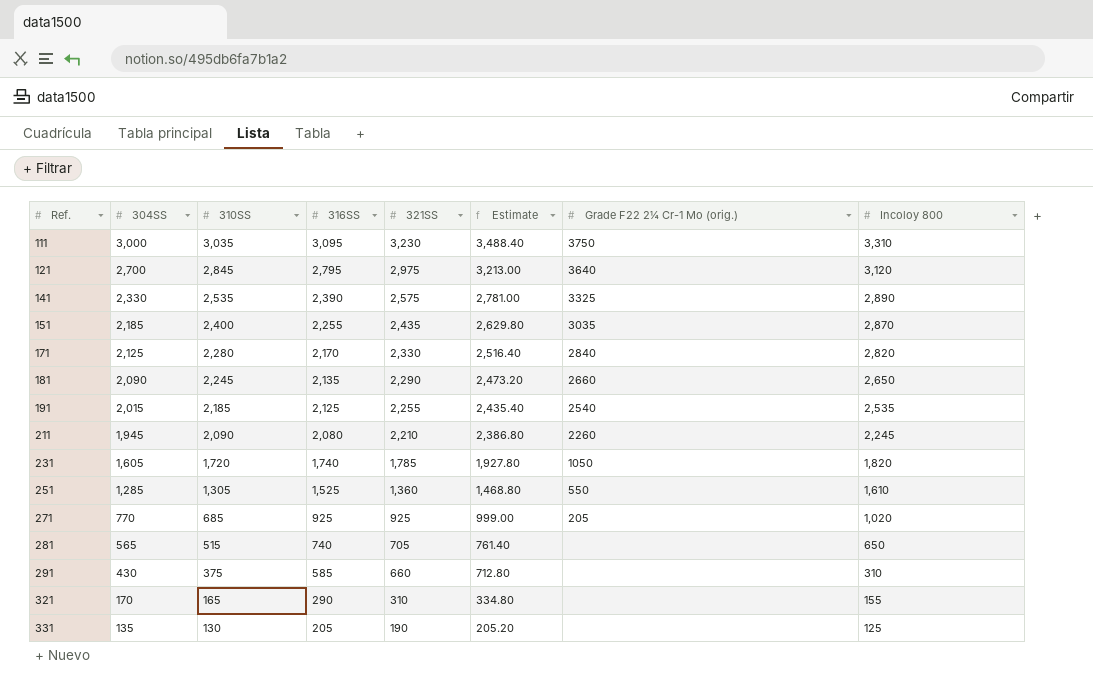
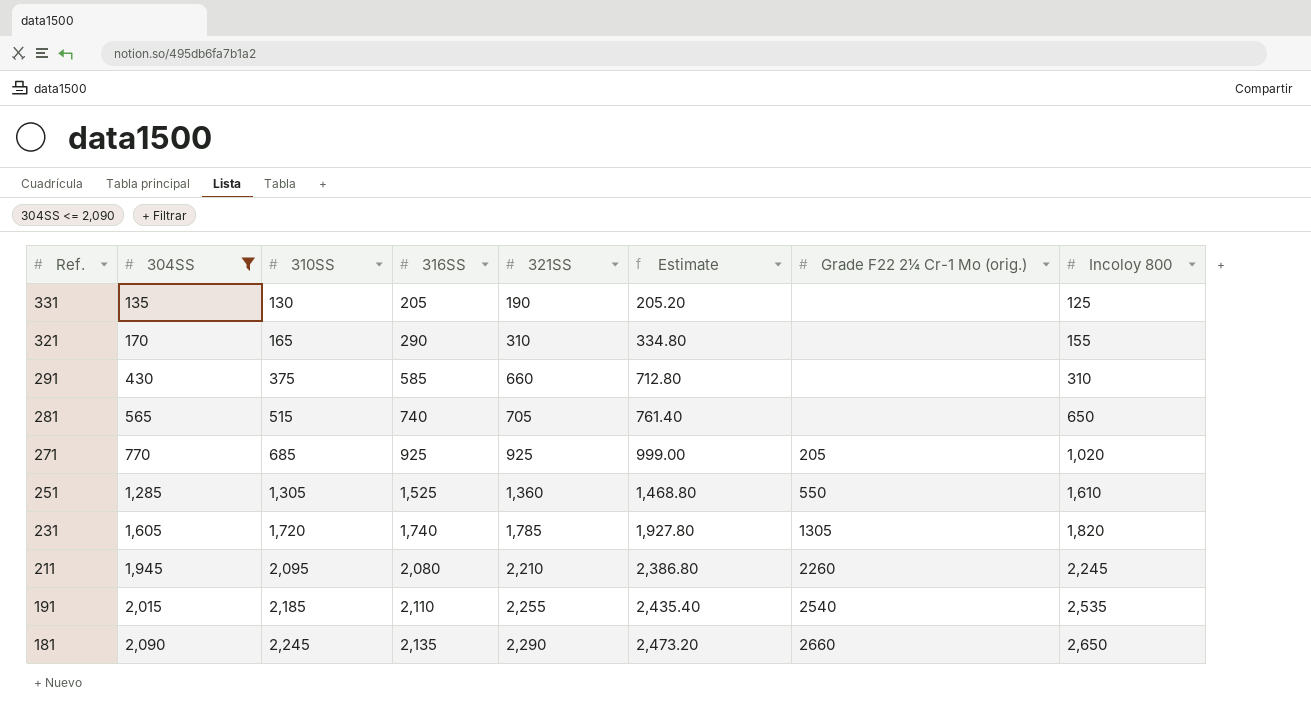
filter: none -> 304SS <= 2,090
row order: Ref. ascending -> Ref. descending
231 | Grade F22 2¼ Cr-1 Mo (orig.): 1050 -> 1305
211 | 310SS: 2,090 -> 2,095
191 | 316SS: 2,125 -> 2,110

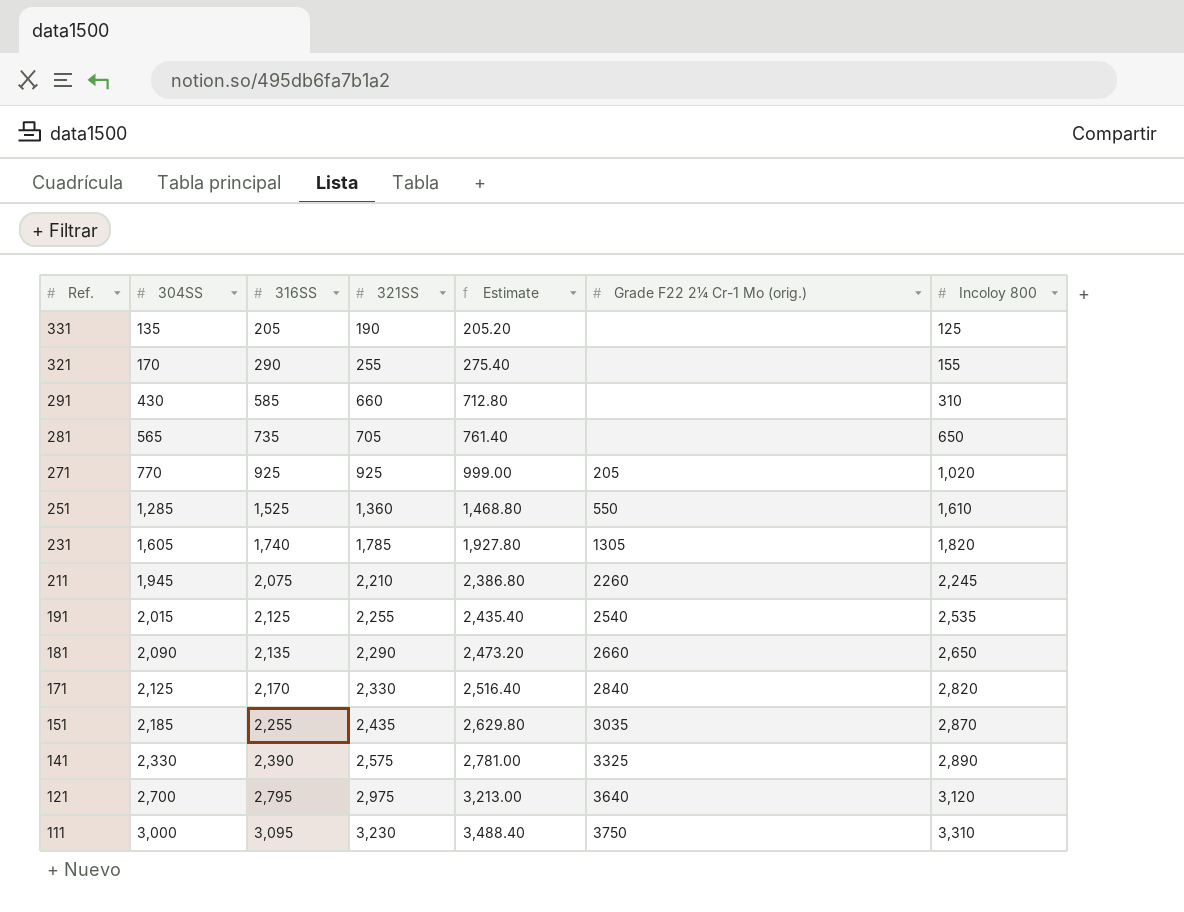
filter: 304SS <= 2,090 -> none
column 310SS | position: 3 -> none
321 | 321SS: 310 -> 255
321 | Estimate: 334.80 -> 275.40
281 | 316SS: 740 -> 735
211 | 316SS: 2,080 -> 2,075
191 | 316SS: 2,110 -> 2,125

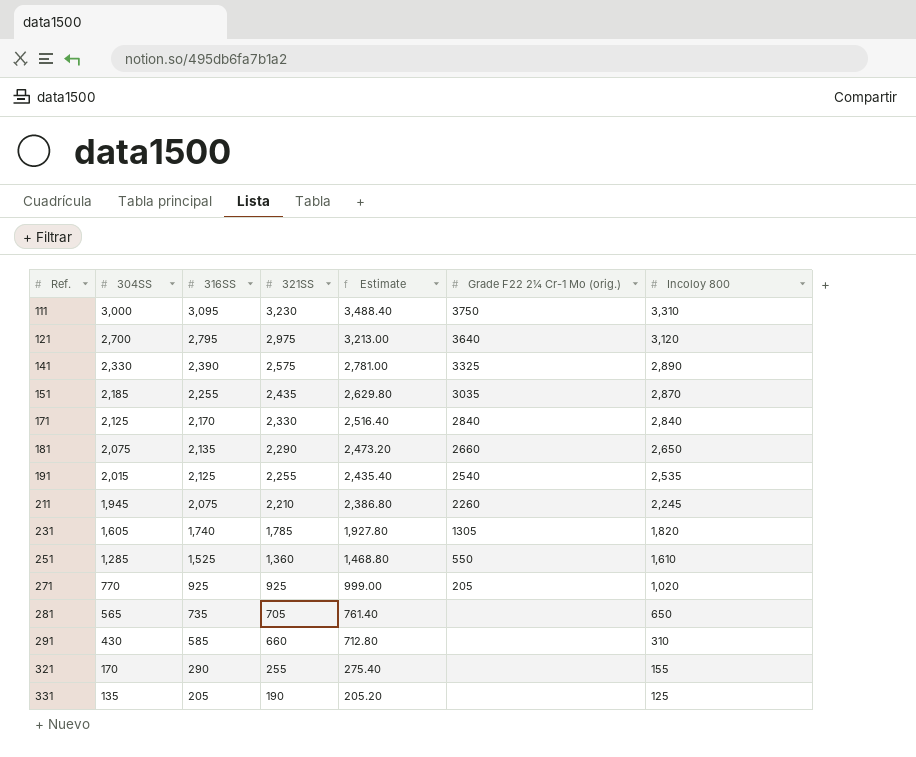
row order: Ref. descending -> Ref. ascending
171 | Incoloy 800: 2,820 -> 2,840
181 | 304SS: 2,090 -> 2,075

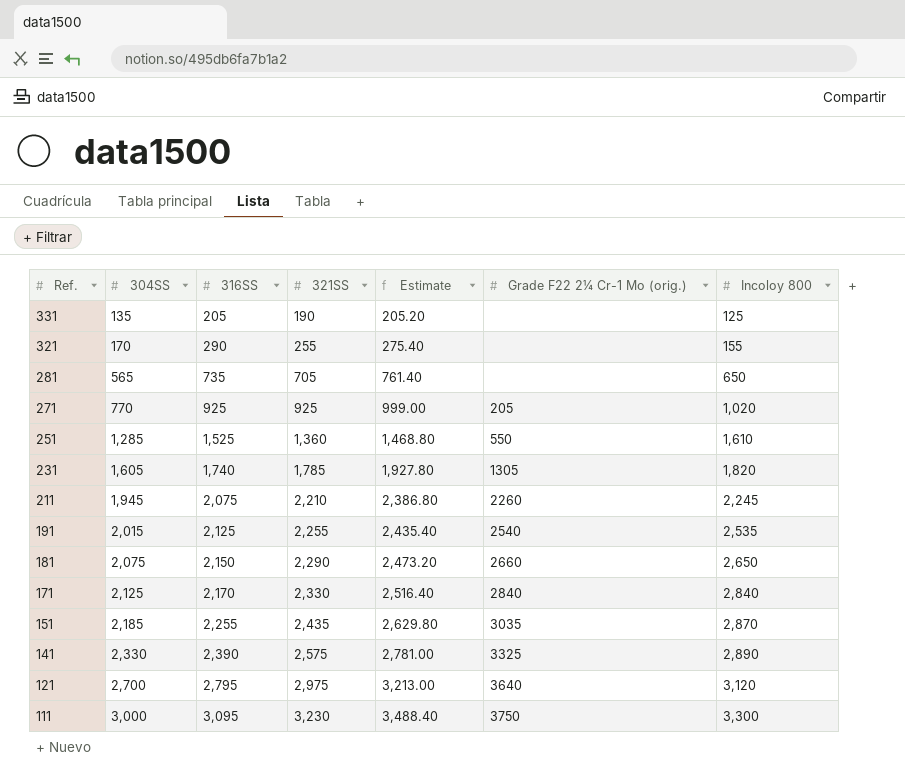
row order: Ref. ascending -> Ref. descending
row 291: 430 | 585 | 660 | 712.80 | none | 310 -> none
181 | 316SS: 2,135 -> 2,150
111 | Incoloy 800: 3,310 -> 3,300

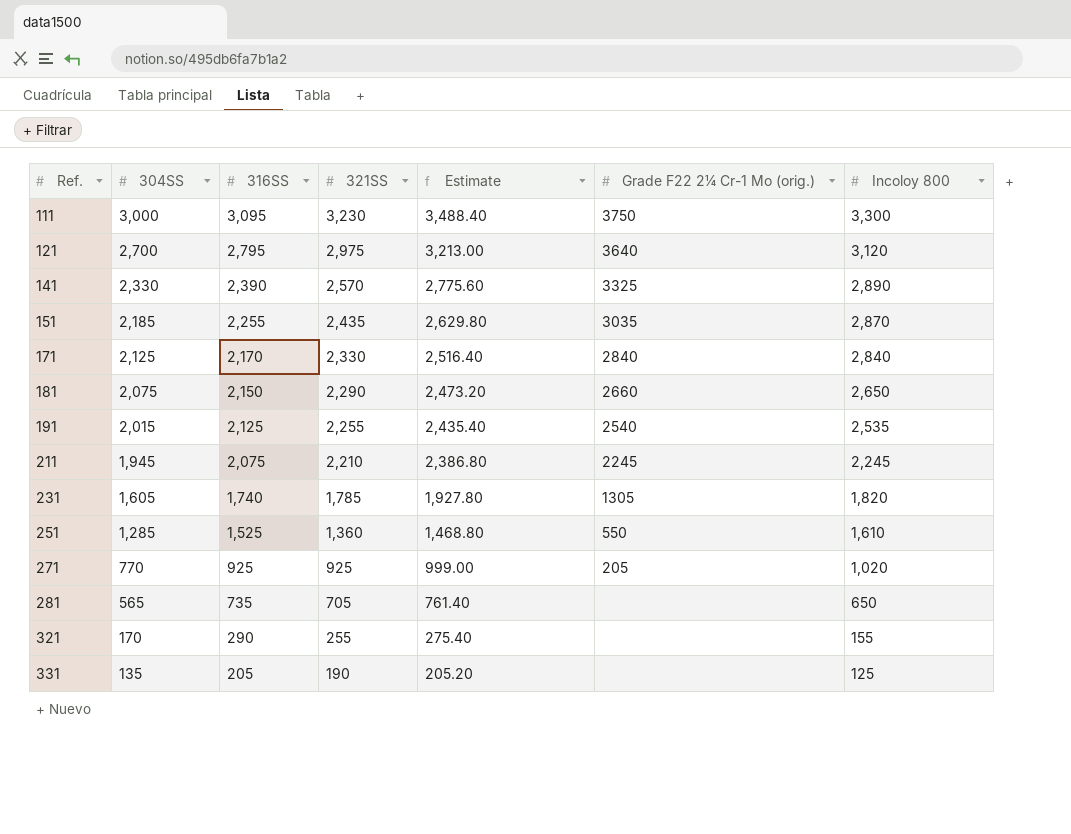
row order: Ref. descending -> Ref. ascending
141 | 321SS: 2,575 -> 2,570
141 | Estimate: 2,781.00 -> 2,775.60
211 | Grade F22 2¼ Cr-1 Mo (orig.): 2260 -> 2245

